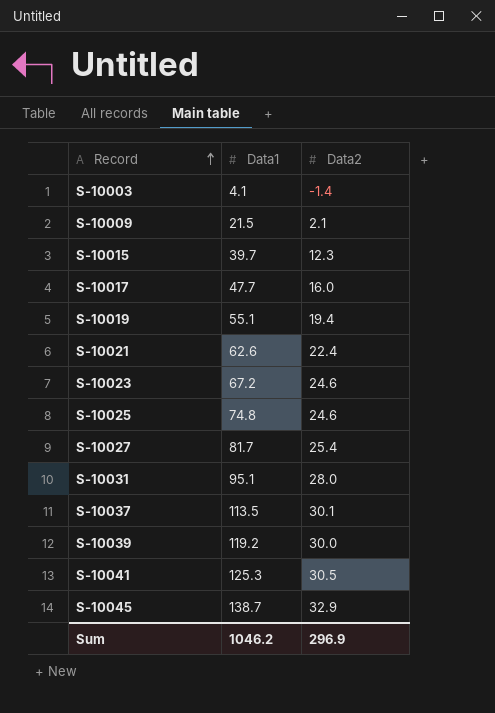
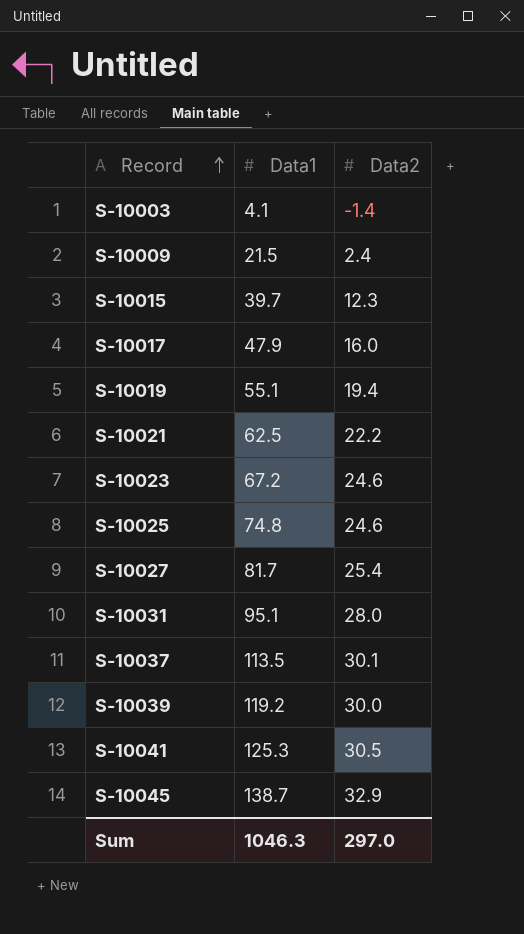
S-10009 | Data2: 2.1 -> 2.4
S-10017 | Data1: 47.7 -> 47.9
S-10021 | Data1: 62.6 -> 62.5
S-10021 | Data2: 22.4 -> 22.2
Sum | Data1: 1046.2 -> 1046.3
Sum | Data2: 296.9 -> 297.0

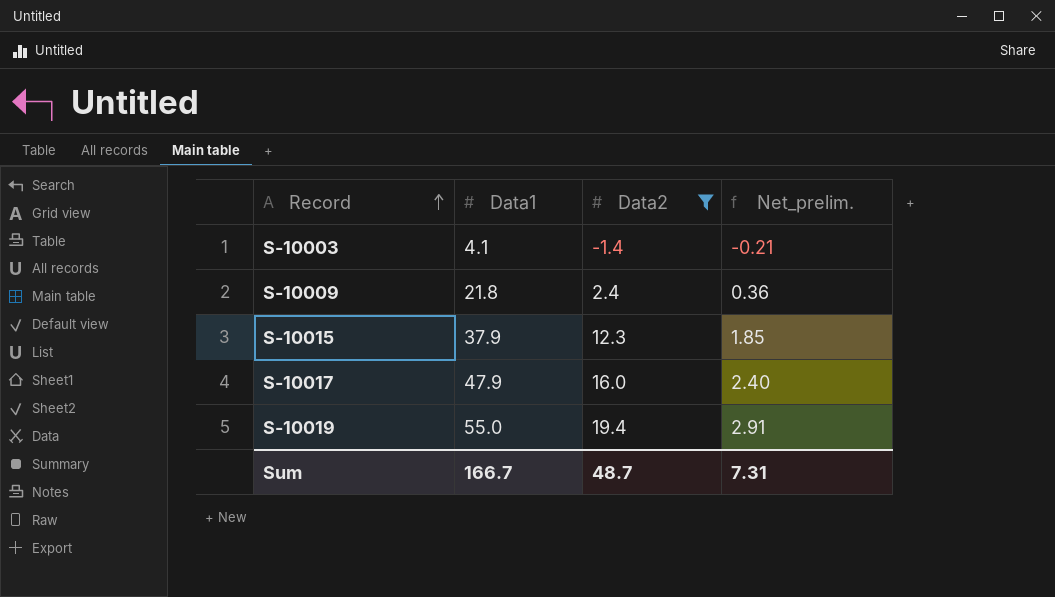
filter: none -> Data2 <= 19.4
column Net_prelim. | formula: none -> [Data2] * 0.15
S-10009 | Data1: 21.5 -> 21.8
S-10015 | Data1: 39.7 -> 37.9
S-10019 | Data1: 55.1 -> 55.0
Sum | Data1: 1046.3 -> 166.7
Sum | Data2: 297.0 -> 48.7

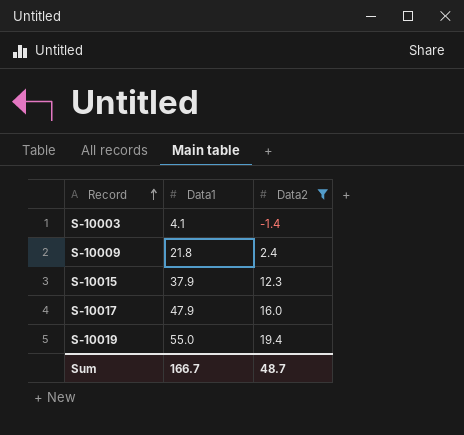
column Net_prelim. | formula: [Data2] * 0.15 -> none

